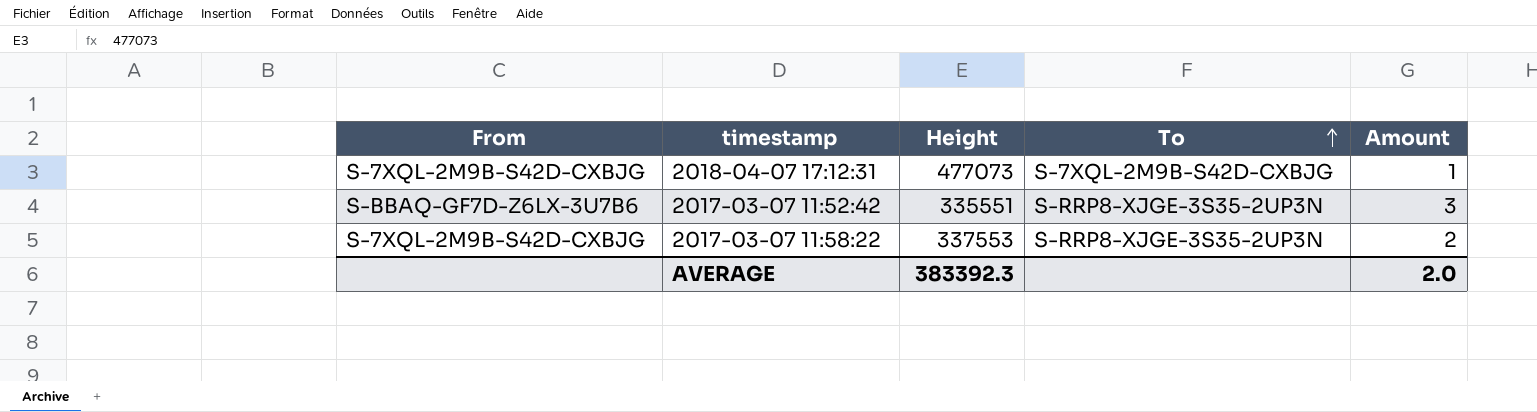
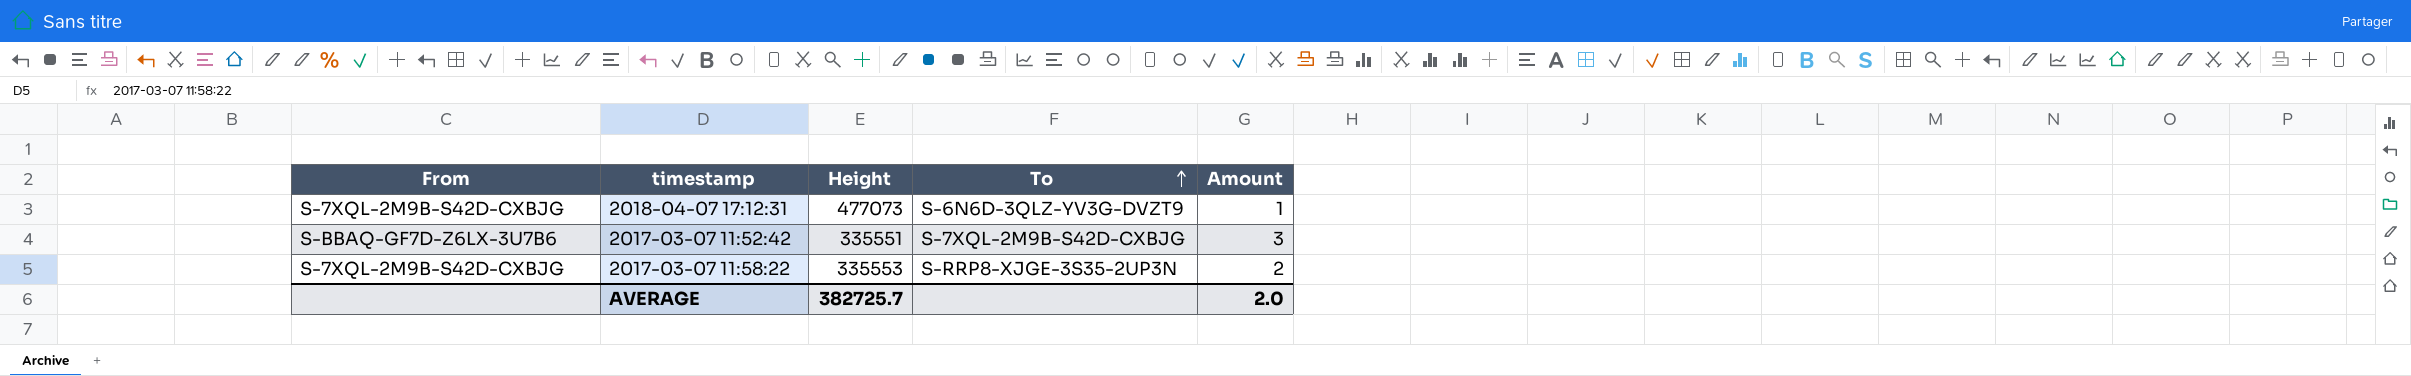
2018-04-07 17:12:31 | To: S-7XQL-2M9B-S42D-CXBJG -> S-6N6D-3QLZ-YV3G-DVZT9
2017-03-07 11:52:42 | To: S-RRP8-XJGE-3S35-2UP3N -> S-7XQL-2M9B-S42D-CXBJG
2017-03-07 11:58:22 | Height: 337553 -> 335553
AVERAGE | Height: 383392.3 -> 382725.7

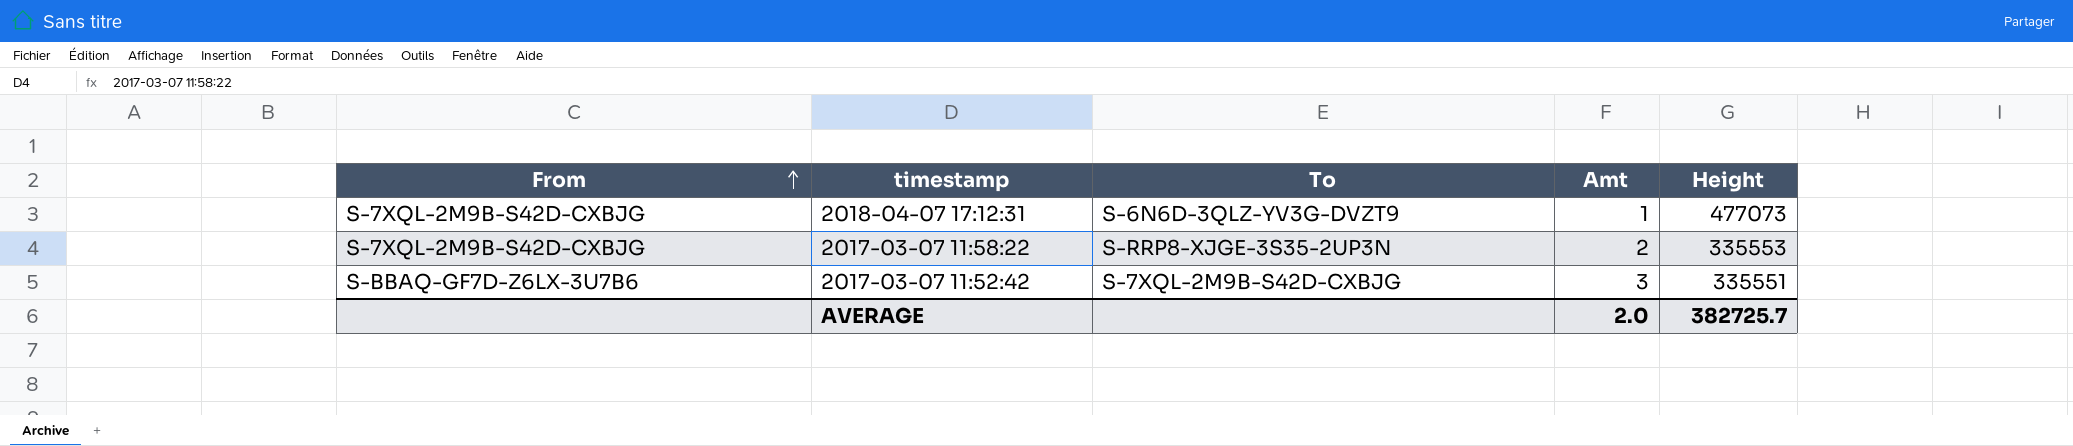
row order: To ascending -> From ascending
column name: Amount -> Amt
column Height | position: 3 -> 5

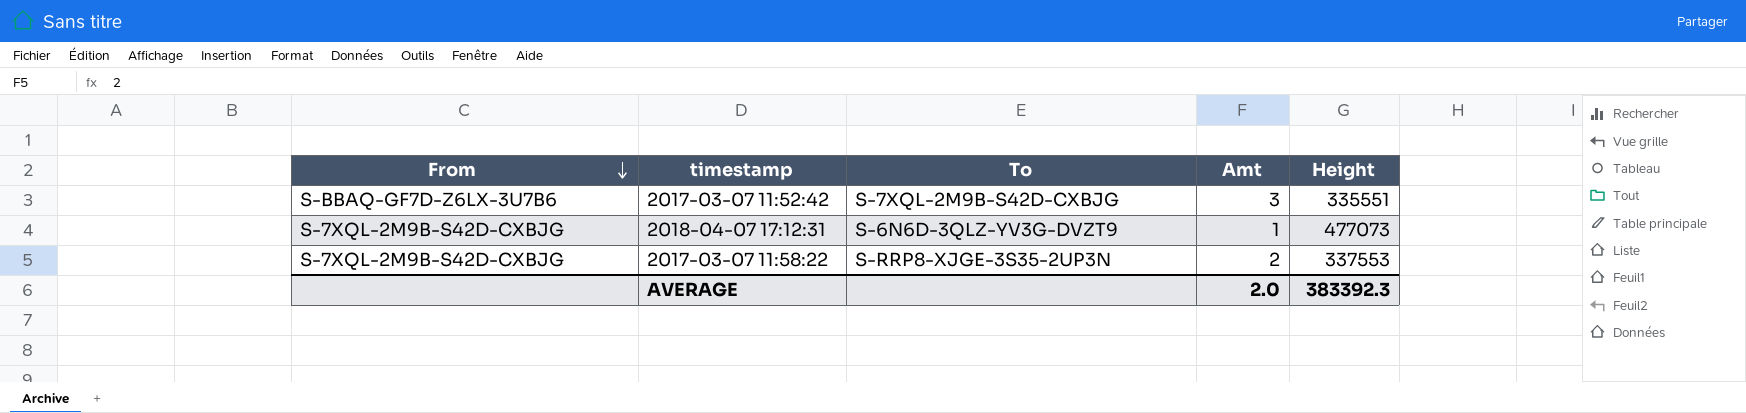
row order: From ascending -> From descending
2017-03-07 11:58:22 | Height: 335553 -> 337553
AVERAGE | Height: 382725.7 -> 383392.3

